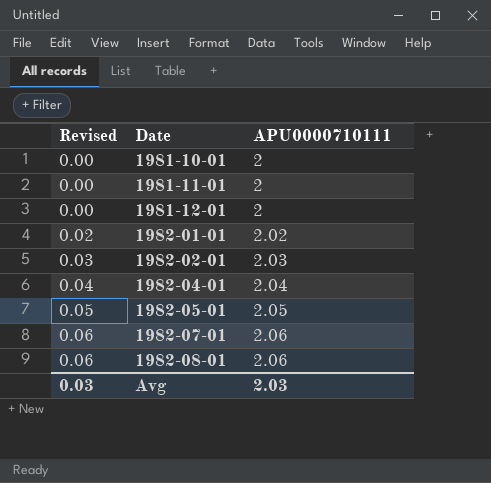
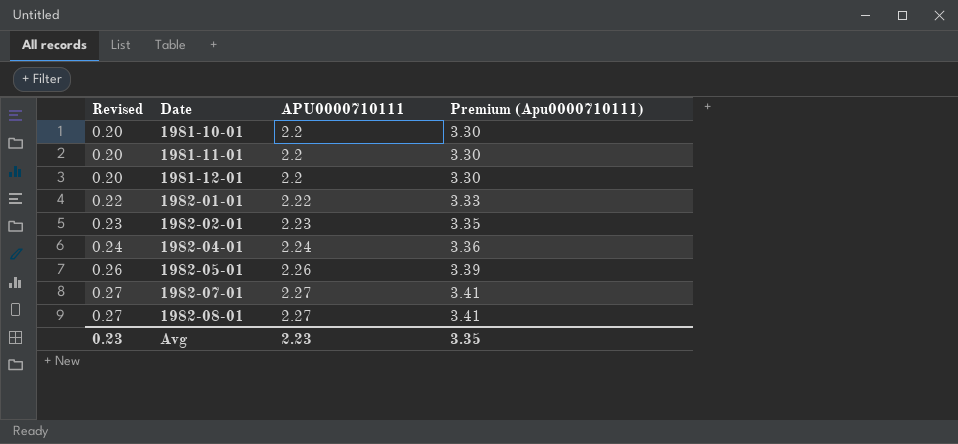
column Premium (Apu0000710111) | formula: none -> [APU0000710111] * 1.5
1981-10-01 | Revised: 0.00 -> 0.20
1981-10-01 | APU0000710111: 2 -> 2.2
1981-11-01 | Revised: 0.00 -> 0.20
1981-11-01 | APU0000710111: 2 -> 2.2
1981-12-01 | Revised: 0.00 -> 0.20
1981-12-01 | APU0000710111: 2 -> 2.2
1982-01-01 | Revised: 0.02 -> 0.22
1982-01-01 | APU0000710111: 2.02 -> 2.22
1982-02-01 | Revised: 0.03 -> 0.23
1982-02-01 | APU0000710111: 2.03 -> 2.23
1982-04-01 | Revised: 0.04 -> 0.24
1982-04-01 | APU0000710111: 2.04 -> 2.24
1982-05-01 | Revised: 0.05 -> 0.26
1982-05-01 | APU0000710111: 2.05 -> 2.26
1982-07-01 | Revised: 0.06 -> 0.27
1982-07-01 | APU0000710111: 2.06 -> 2.27
1982-08-01 | Revised: 0.06 -> 0.27
1982-08-01 | APU0000710111: 2.06 -> 2.27
Avg | Revised: 0.03 -> 0.23
Avg | APU0000710111: 2.03 -> 2.23

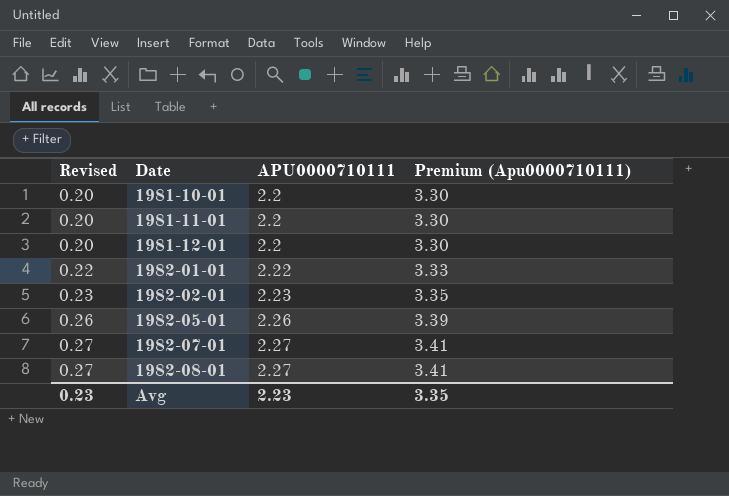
row 1982-04-01: 0.24 | 2.24 | 3.36 -> none

